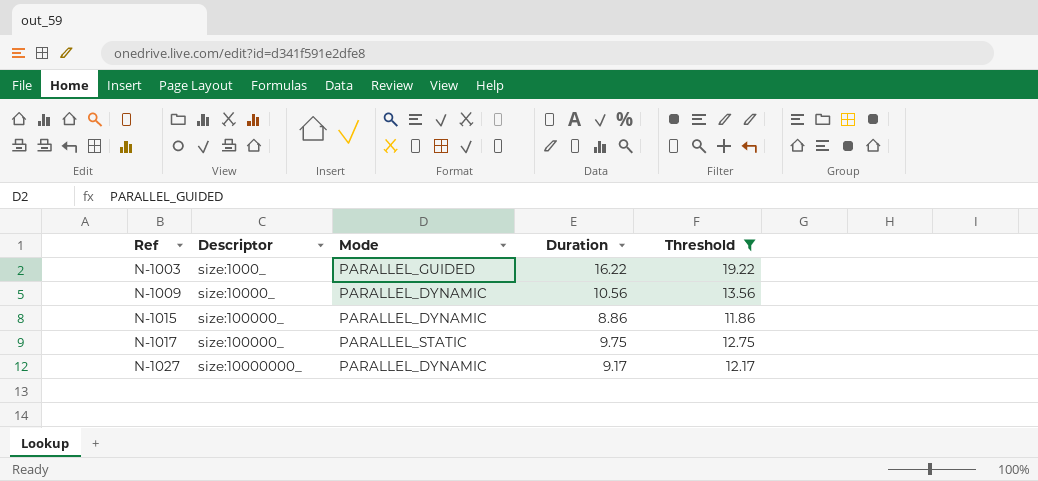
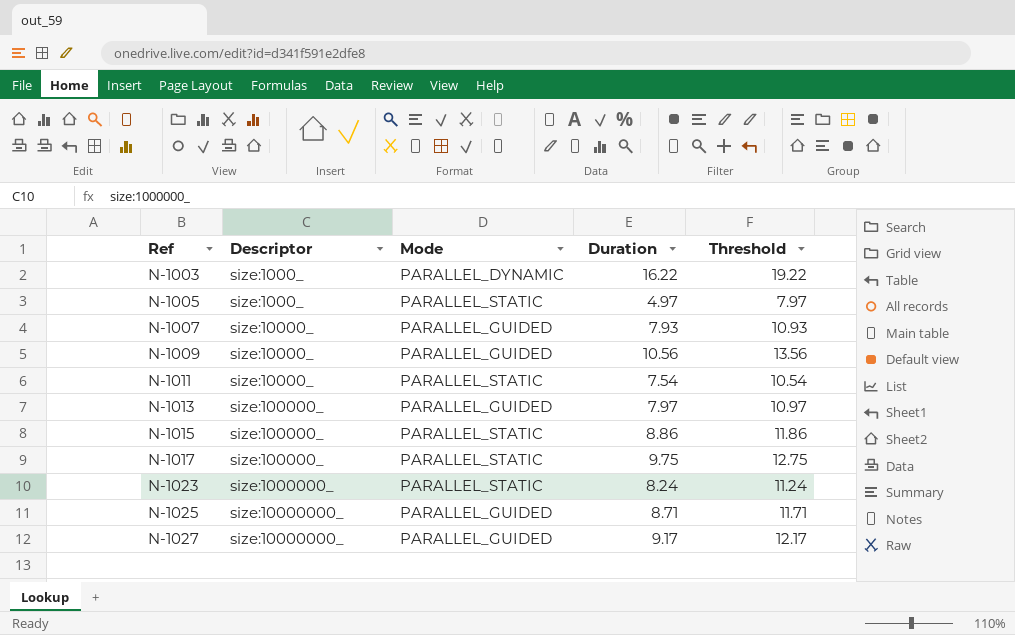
filter: Threshold >= 11.86 -> none
N-1003 | Mode: PARALLEL_GUIDED -> PARALLEL_DYNAMIC
N-1009 | Mode: PARALLEL_DYNAMIC -> PARALLEL_GUIDED
N-1015 | Mode: PARALLEL_DYNAMIC -> PARALLEL_STATIC
N-1027 | Mode: PARALLEL_DYNAMIC -> PARALLEL_GUIDED

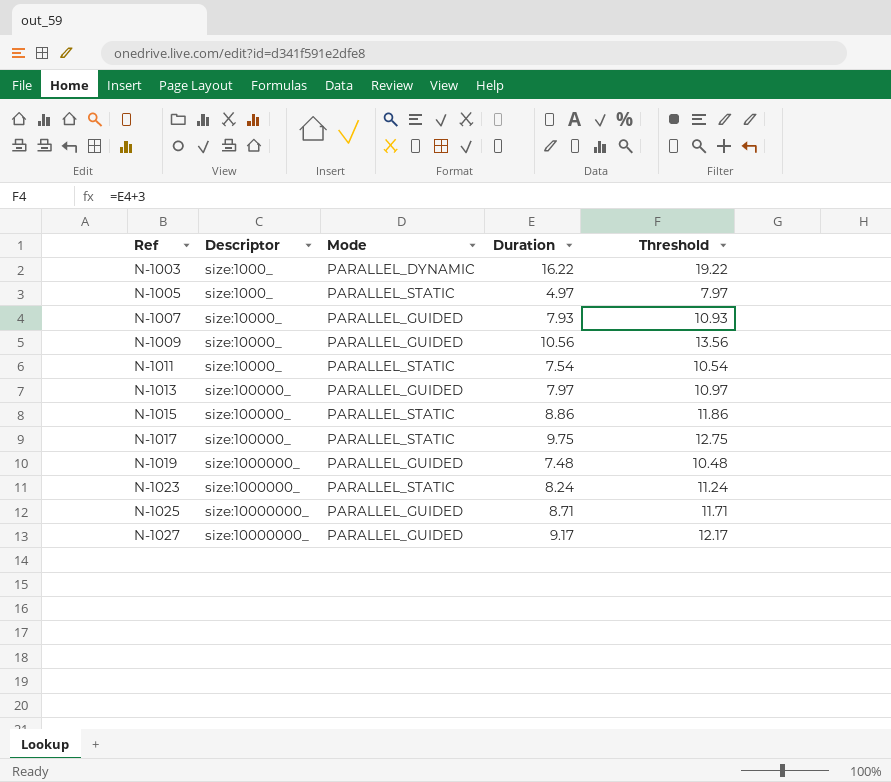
row N-1019: none -> size:1000000_ | PARALLEL_GUIDED | 7.48 | 10.48

